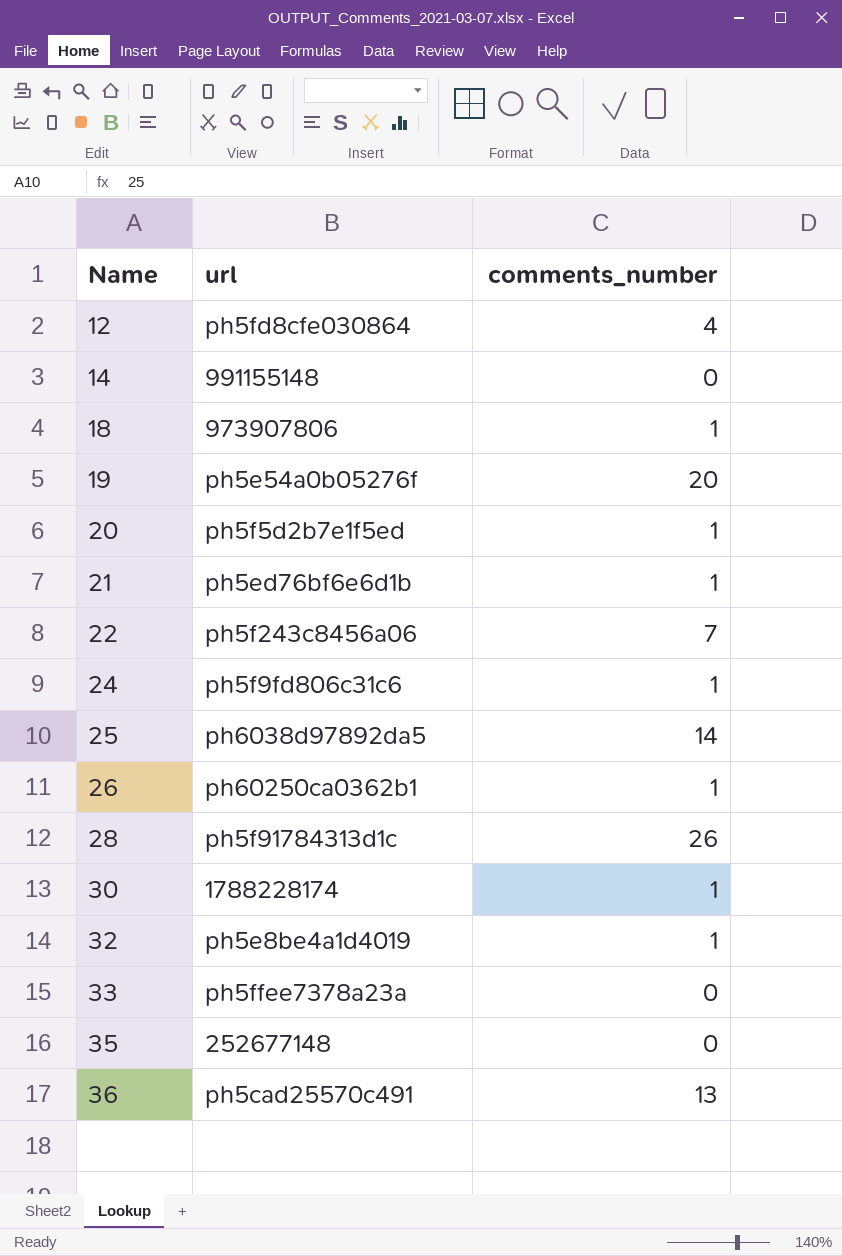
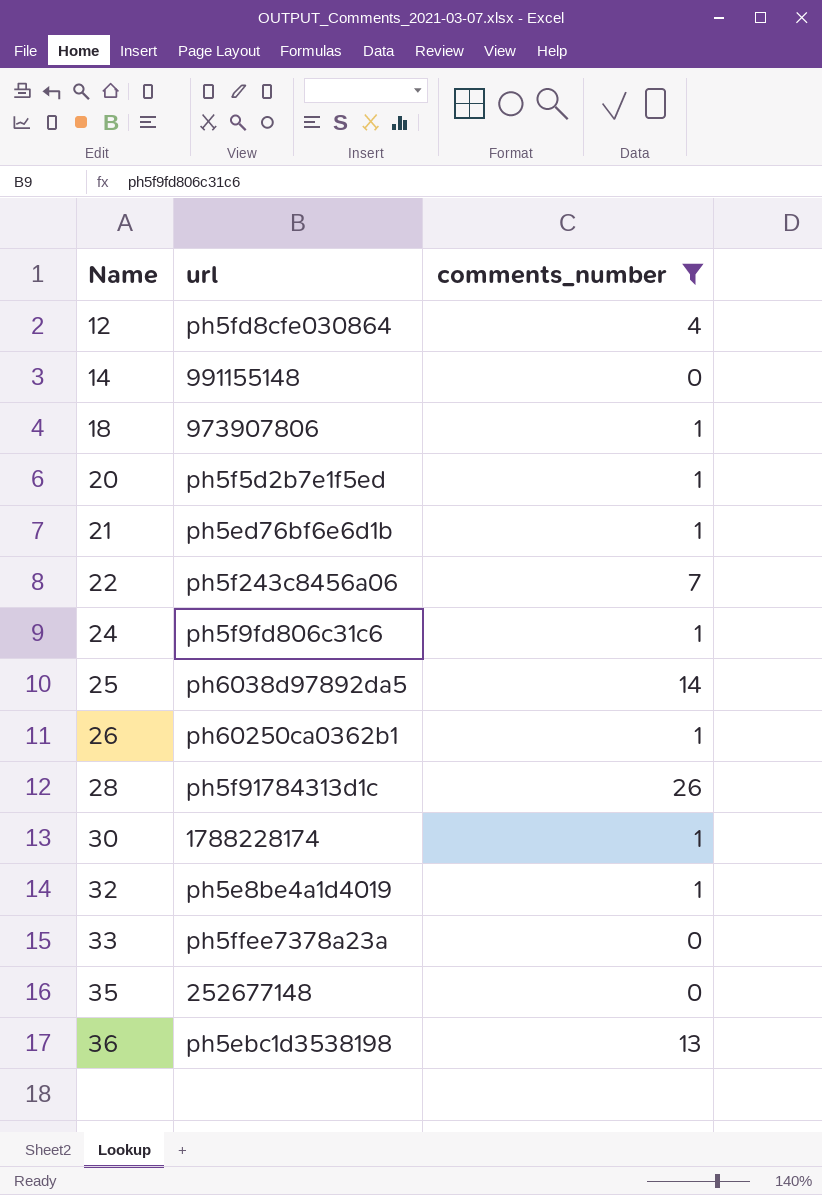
filter: none -> comments_number != 20
36 | url: ph5cad25570c491 -> ph5ebc1d3538198

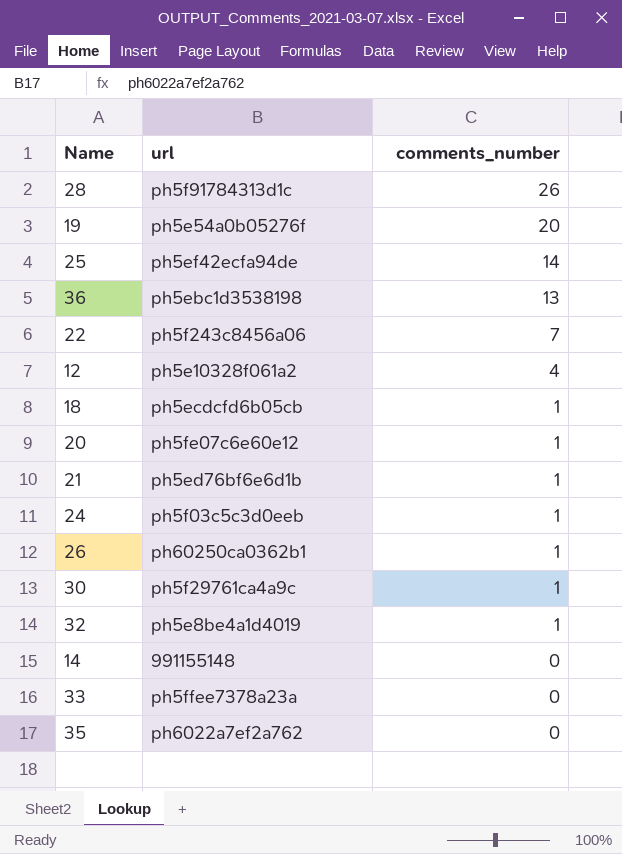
filter: comments_number != 20 -> none
row order: Name ascending -> comments_number descending
25 | url: ph6038d97892da5 -> ph5ef42ecfa94de
12 | url: ph5fd8cfe030864 -> ph5e10328f061a2
18 | url: 973907806 -> ph5ecdcfd6b05cb
20 | url: ph5f5d2b7e1f5ed -> ph5fe07c6e60e12
24 | url: ph5f9fd806c31c6 -> ph5f03c5c3d0eeb
30 | url: 1788228174 -> ph5f29761ca4a9c
35 | url: 252677148 -> ph6022a7ef2a762

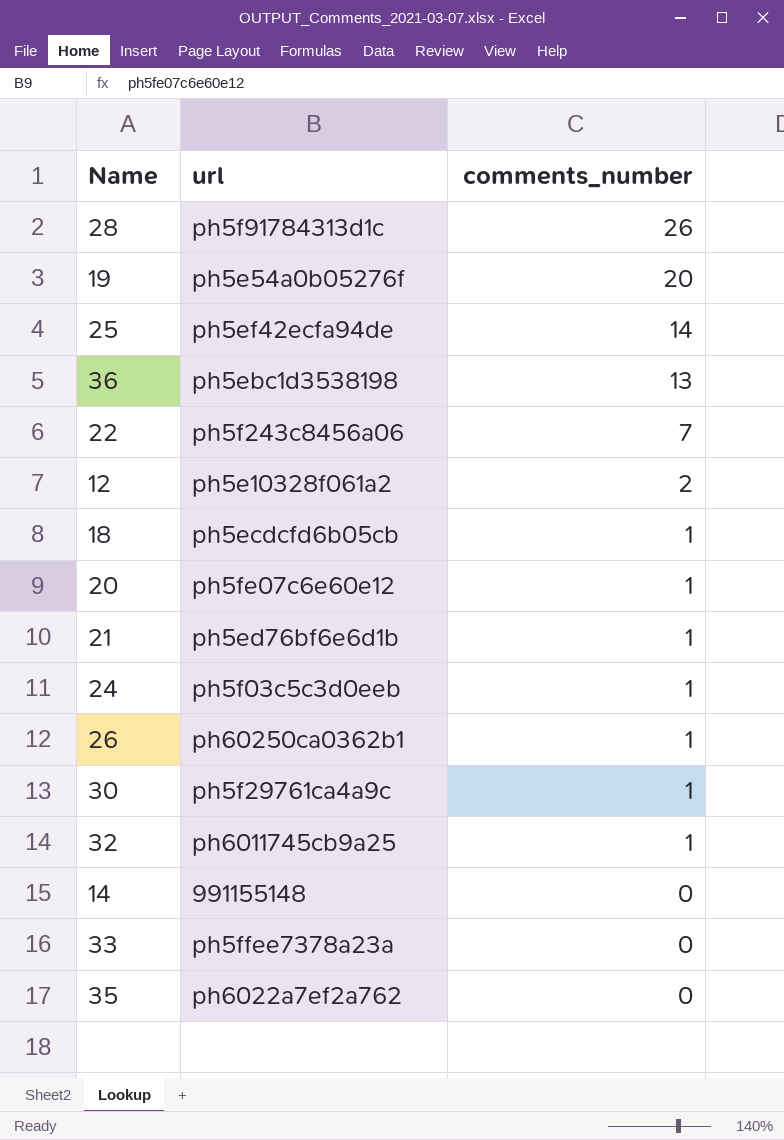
12 | comments_number: 4 -> 2
32 | url: ph5e8be4a1d4019 -> ph6011745cb9a25

